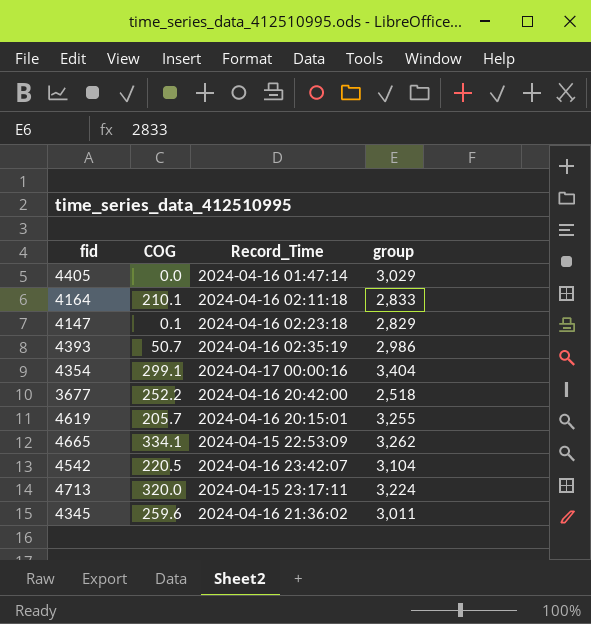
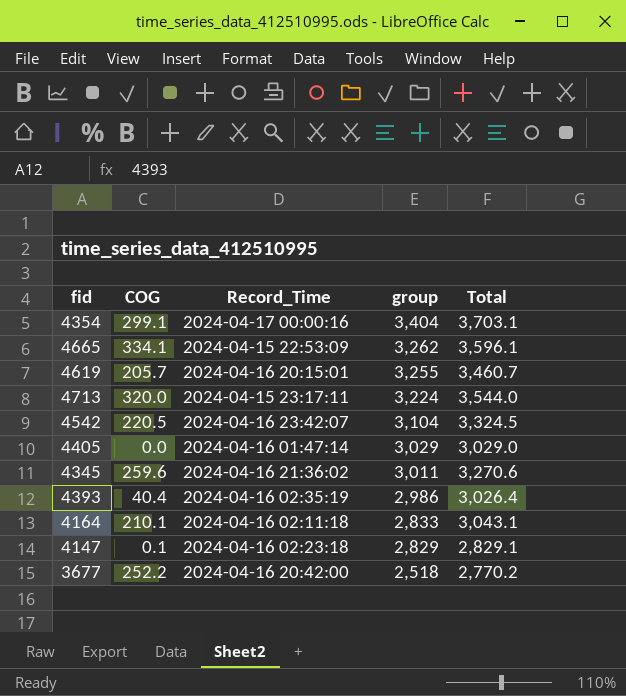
row order: none -> group descending
column Total | formula: none -> [COG] + [group]
4393 | COG: 50.7 -> 40.4

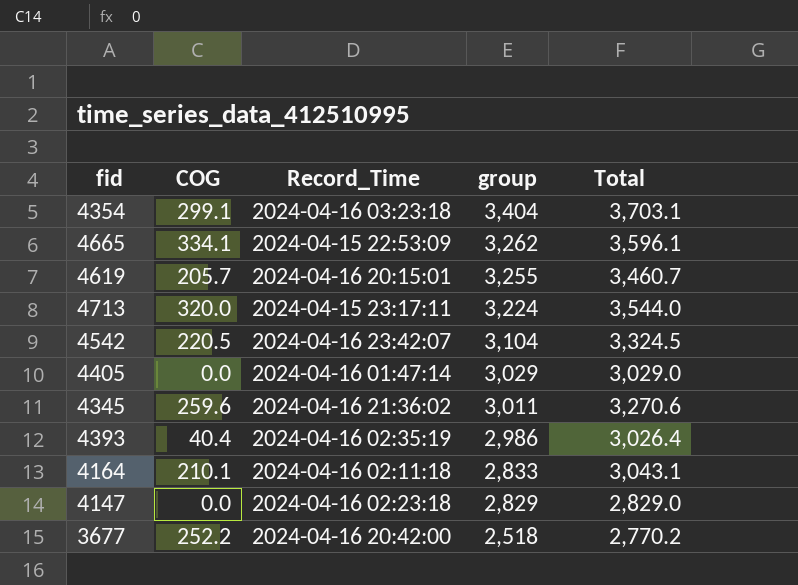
4354 | Record_Time: 2024-04-17 00:00:16 -> 2024-04-16 03:23:18
4147 | COG: 0.1 -> 0.0
4147 | Total: 2,829.1 -> 2,829.0

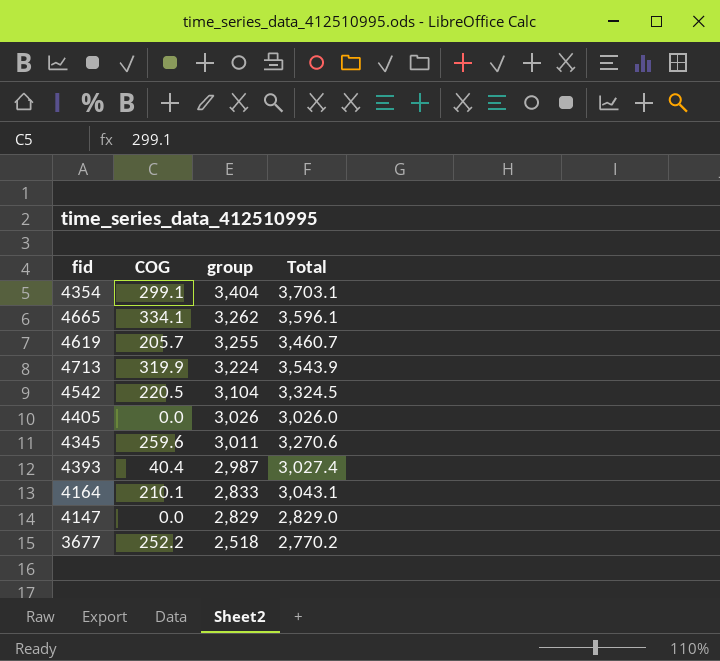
column Record_Time | position: 3 -> none
4713 | COG: 320.0 -> 319.9
4713 | Total: 3,544.0 -> 3,543.9
4405 | group: 3,029 -> 3,026
4405 | Total: 3,029.0 -> 3,026.0
4393 | group: 2,986 -> 2,987
4393 | Total: 3,026.4 -> 3,027.4

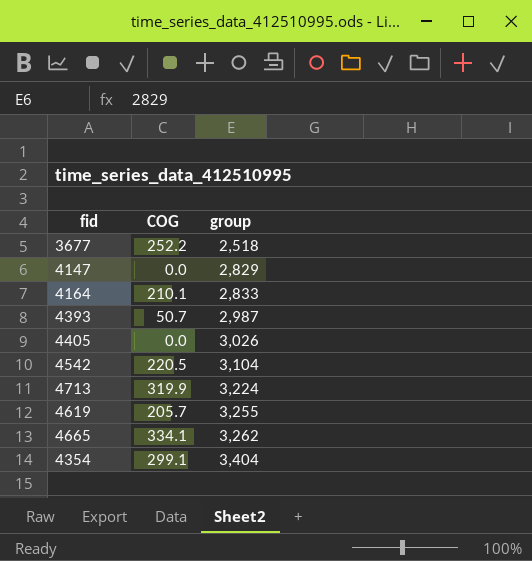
row order: group descending -> group ascending
column Total | formula: [COG] + [group] -> none
row 4345: 259.6 | 3,011 | 3,270.6 -> none
4393 | COG: 40.4 -> 50.7

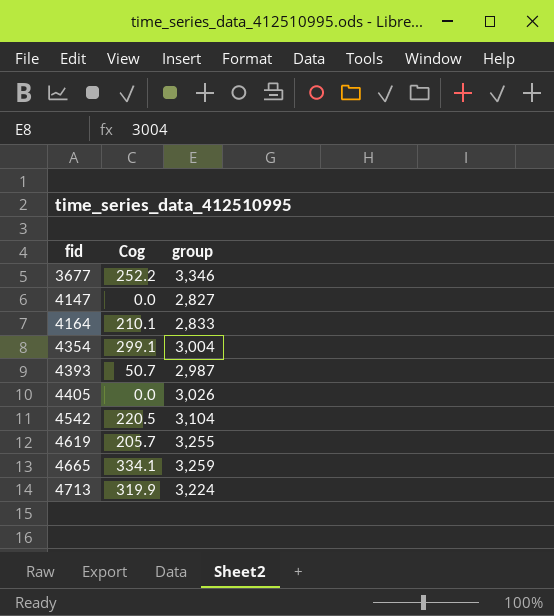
row order: group ascending -> fid ascending
column name: COG -> Cog
3677 | group: 2,518 -> 3,346
4147 | group: 2,829 -> 2,827
4354 | group: 3,404 -> 3,004
4665 | group: 3,262 -> 3,259

